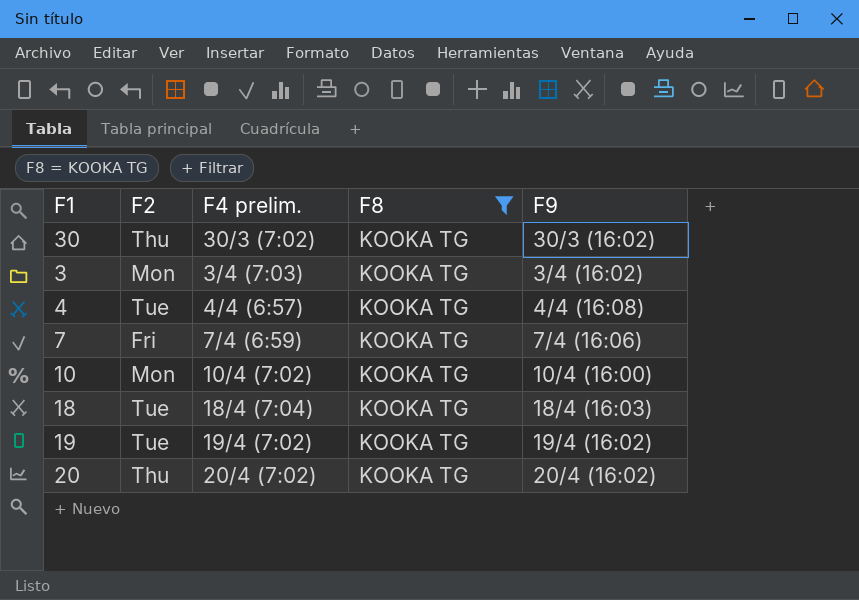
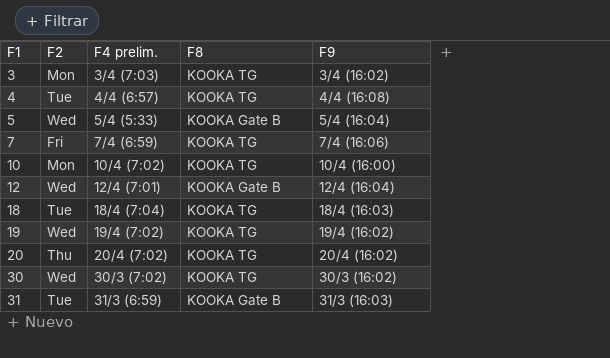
filter: F8 = KOOKA TG -> none
row order: none -> F1 ascending
19 | F2: Tue -> Wed
30 | F2: Thu -> Wed

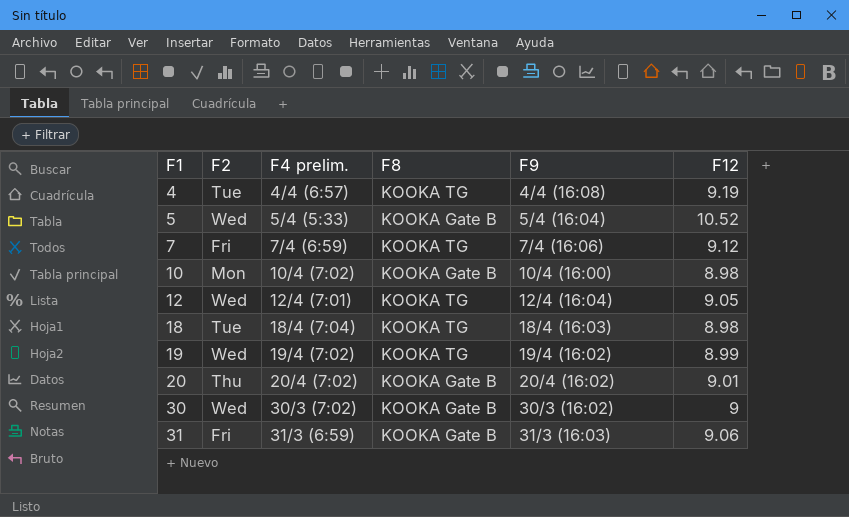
column F12 | position: none -> 6
row 3: Mon | 3/4 (7:03) | KOOKA TG | 3/4 (16:02) -> none
10 | F8: KOOKA TG -> KOOKA Gate B
12 | F8: KOOKA Gate B -> KOOKA TG
20 | F8: KOOKA TG -> KOOKA Gate B
30 | F8: KOOKA TG -> KOOKA Gate B
31 | F2: Tue -> Fri

